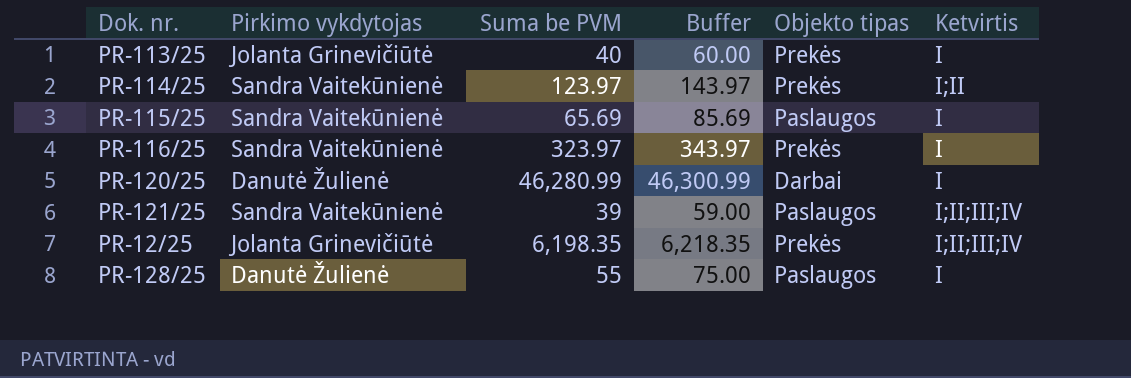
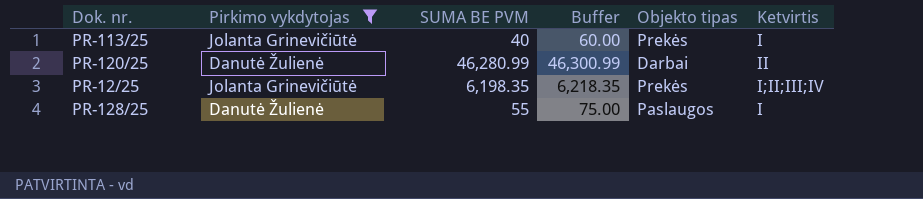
filter: none -> Pirkimo vykdytojas != Sandra Vaitekūnienė
column name: Suma be PVM -> SUMA BE PVM
PR-120/25 | Ketvirtis: I -> II

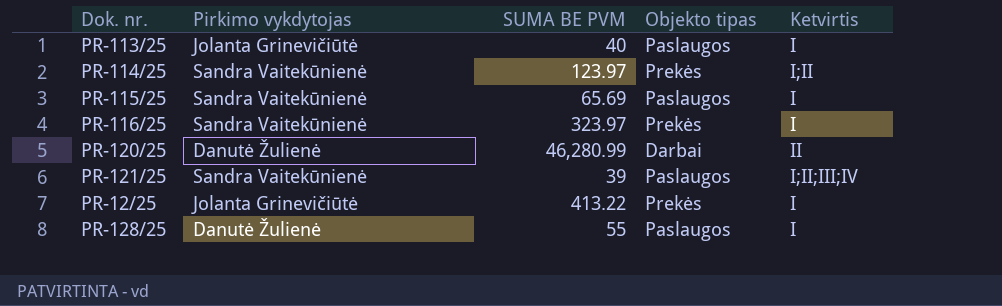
filter: Pirkimo vykdytojas != Sandra Vaitekūnienė -> none
column Buffer | formula: [SUMA BE PVM] + 20 -> none
PR-113/25 | Objekto tipas: Prekės -> Paslaugos
PR-12/25 | SUMA BE PVM: 6,198.35 -> 413.22
PR-12/25 | Ketvirtis: I;II;III;IV -> I

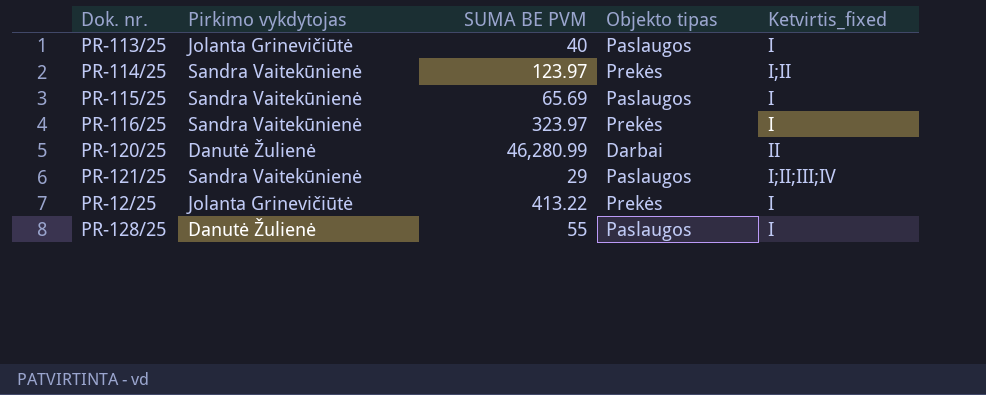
column name: Ketvirtis -> Ketvirtis_fixed
PR-121/25 | SUMA BE PVM: 39 -> 29

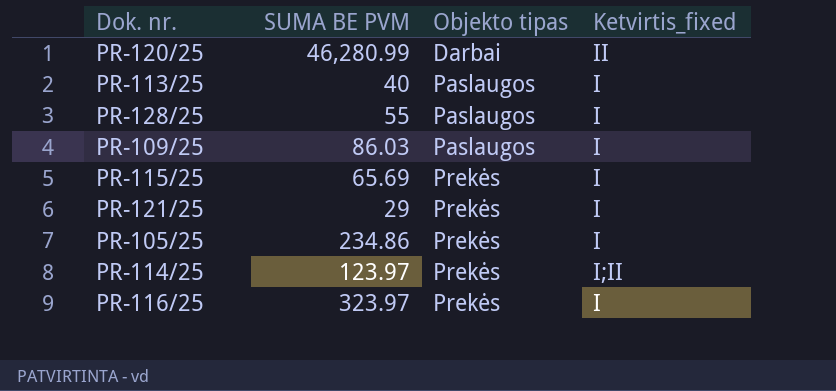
row order: none -> Objekto tipas ascending
column Pirkimo vykdytojas | position: 2 -> none
row PR-12/25: Jolanta Grinevičiūtė | 413.22 | Prekės | I -> none
row PR-109/25: none -> 86.03 | Paslaugos | I
PR-115/25 | Objekto tipas: Paslaugos -> Prekės
PR-121/25 | Objekto tipas: Paslaugos -> Prekės
PR-121/25 | Ketvirtis_fixed: I;II;III;IV -> I
row PR-105/25: none -> 234.86 | Prekės | I

